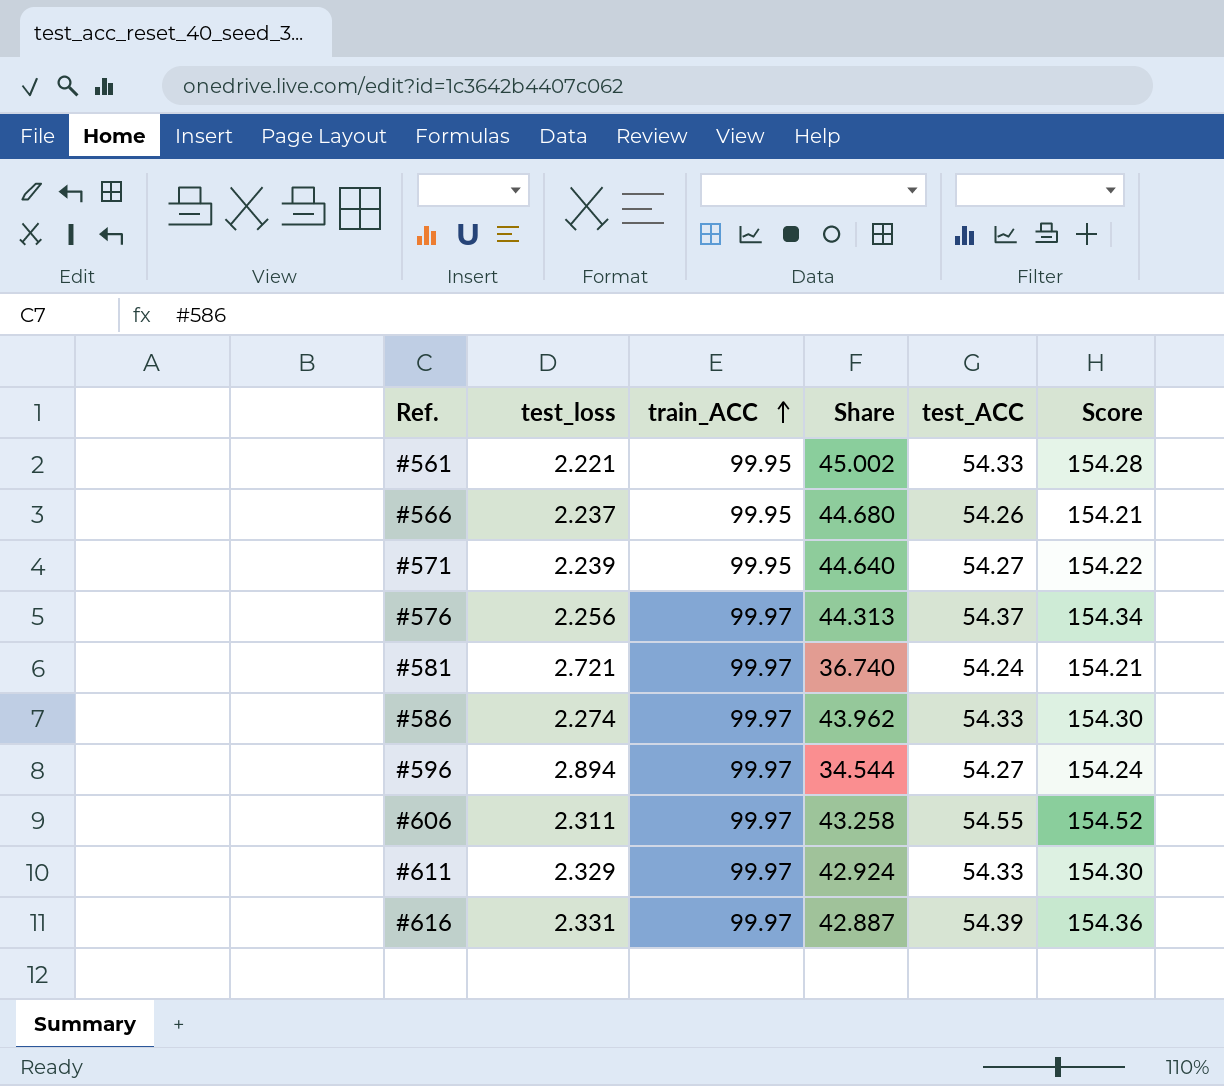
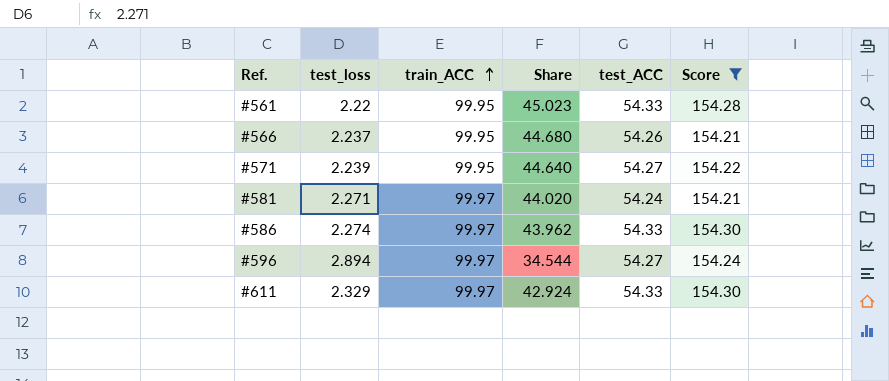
filter: none -> Score <= 154.30
#561 | test_loss: 2.221 -> 2.22
#561 | Share: 45.002 -> 45.023
#581 | test_loss: 2.721 -> 2.271
#581 | Share: 36.740 -> 44.020

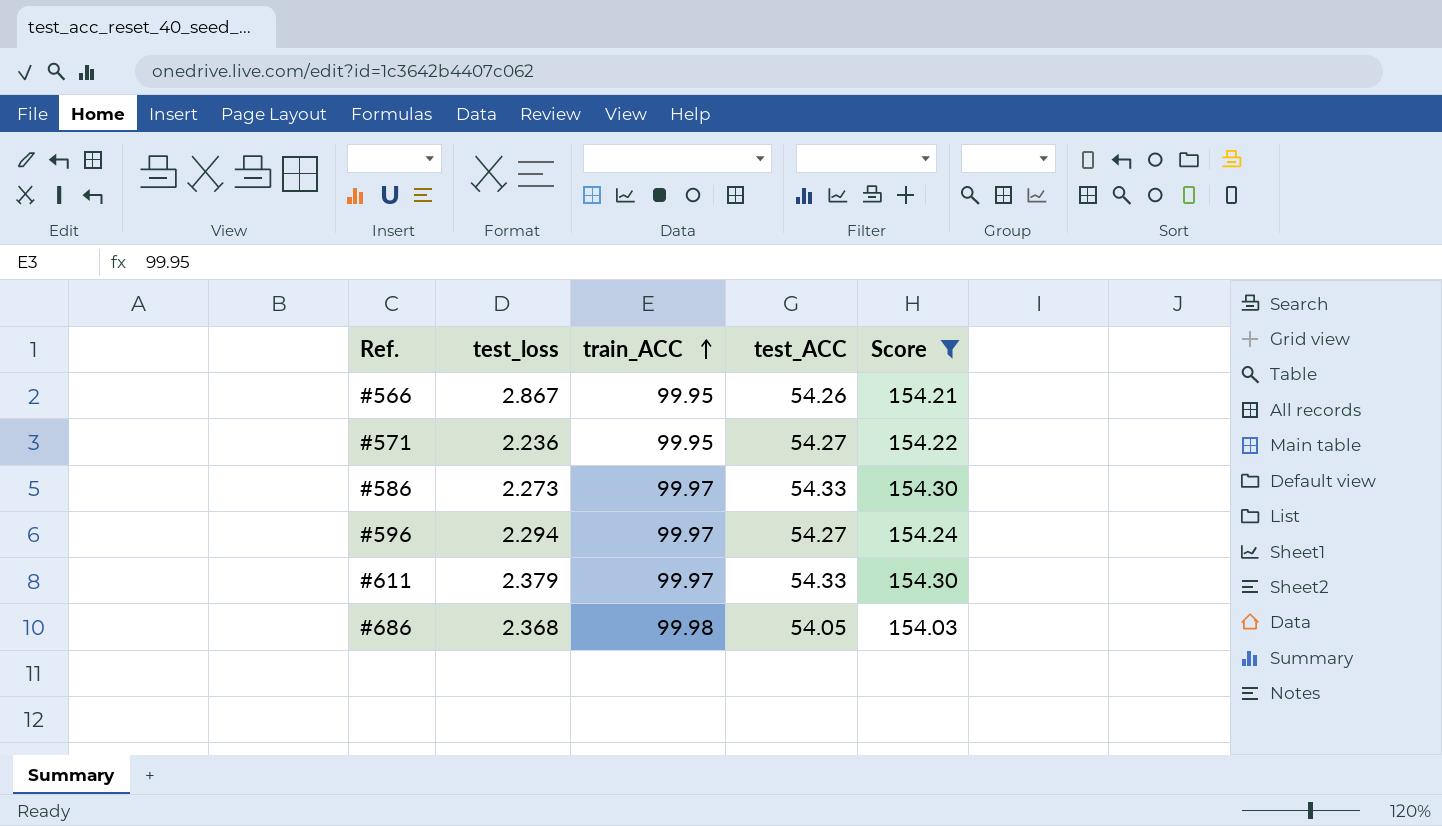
column Share | formula: [train_ACC] / [test_loss] -> none
row #561: 2.22 | 99.95 | 45.023 | 54.33 | 154.28 -> none
row #581: 2.271 | 99.97 | 44.020 | 54.24 | 154.21 -> none
#566 | test_loss: 2.237 -> 2.867
#571 | test_loss: 2.239 -> 2.236
#586 | test_loss: 2.274 -> 2.273
#596 | test_loss: 2.894 -> 2.294
#611 | test_loss: 2.329 -> 2.379
row #686: none -> 2.368 | 99.98 | 54.05 | 154.03

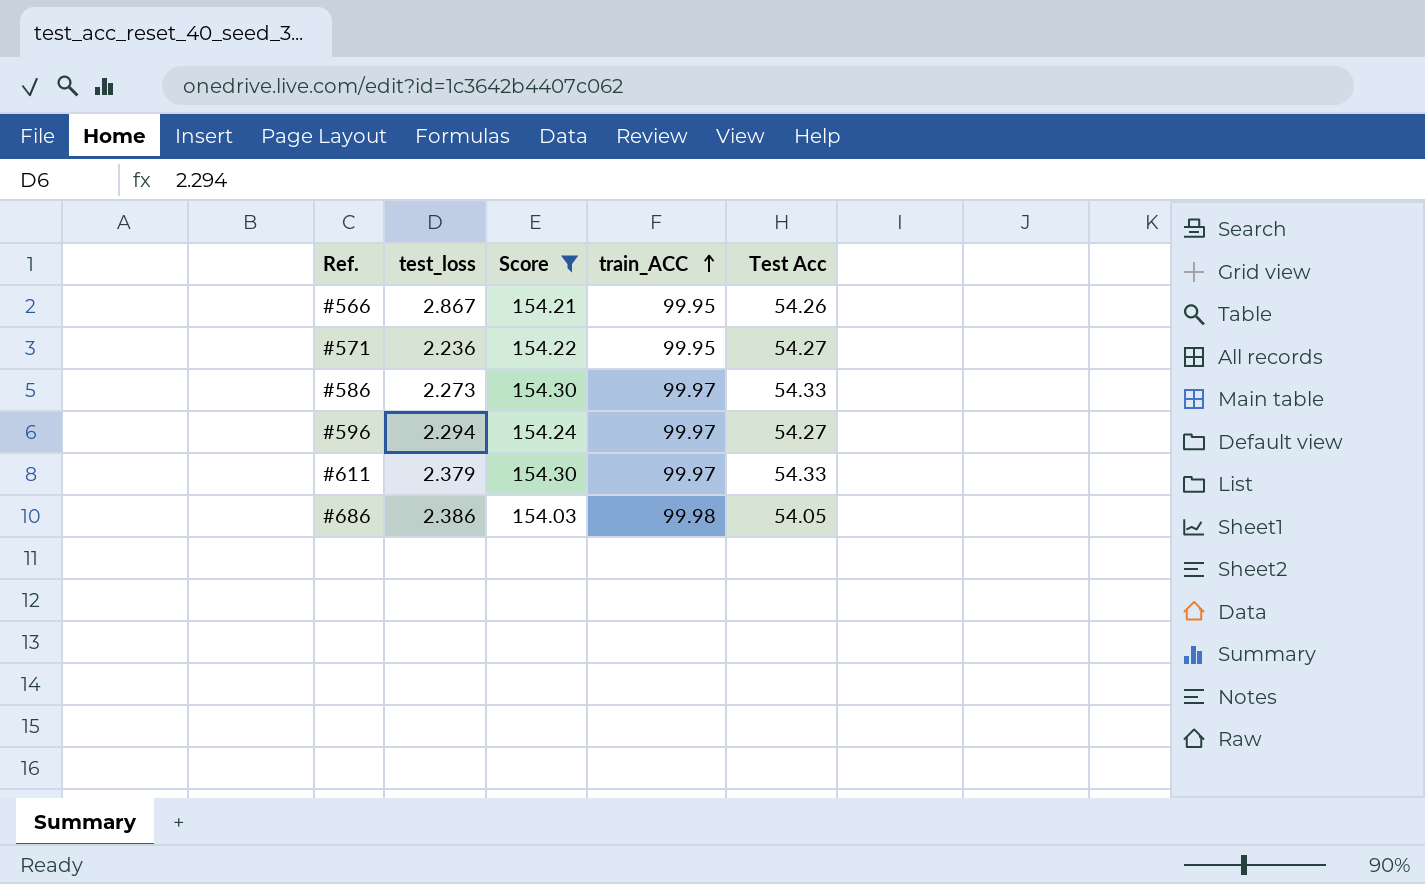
column Score | position: 5 -> 3
column name: test_ACC -> Test Acc
#686 | test_loss: 2.368 -> 2.386

